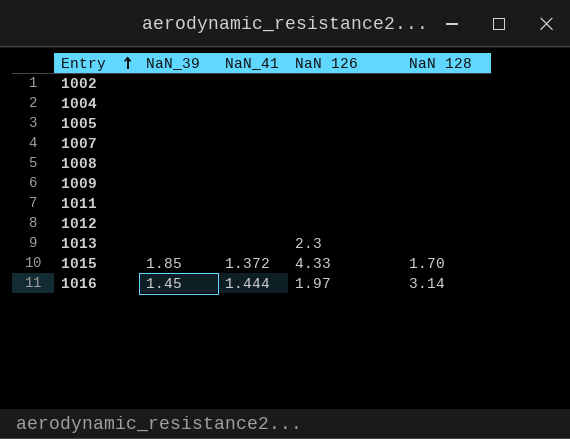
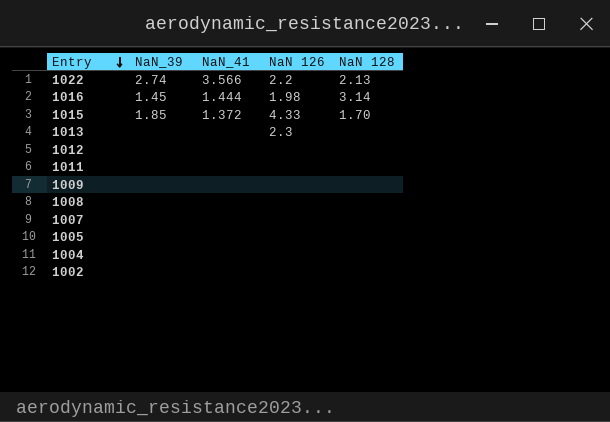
row order: Entry ascending -> Entry descending
row 1022: none -> 2.74 | 3.566 | 2.2 | 2.13
1016 | NaN 126: 1.97 -> 1.98

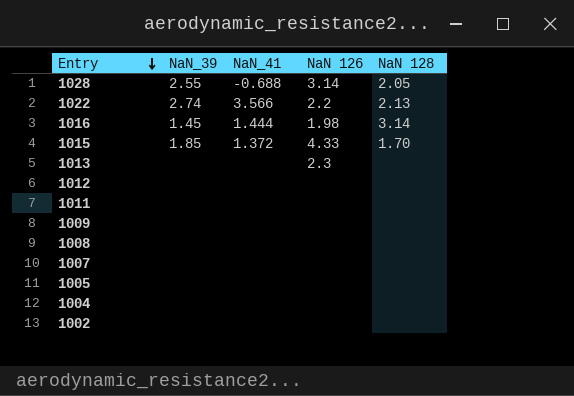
row 1028: none -> 2.55 | -0.688 | 3.14 | 2.05

